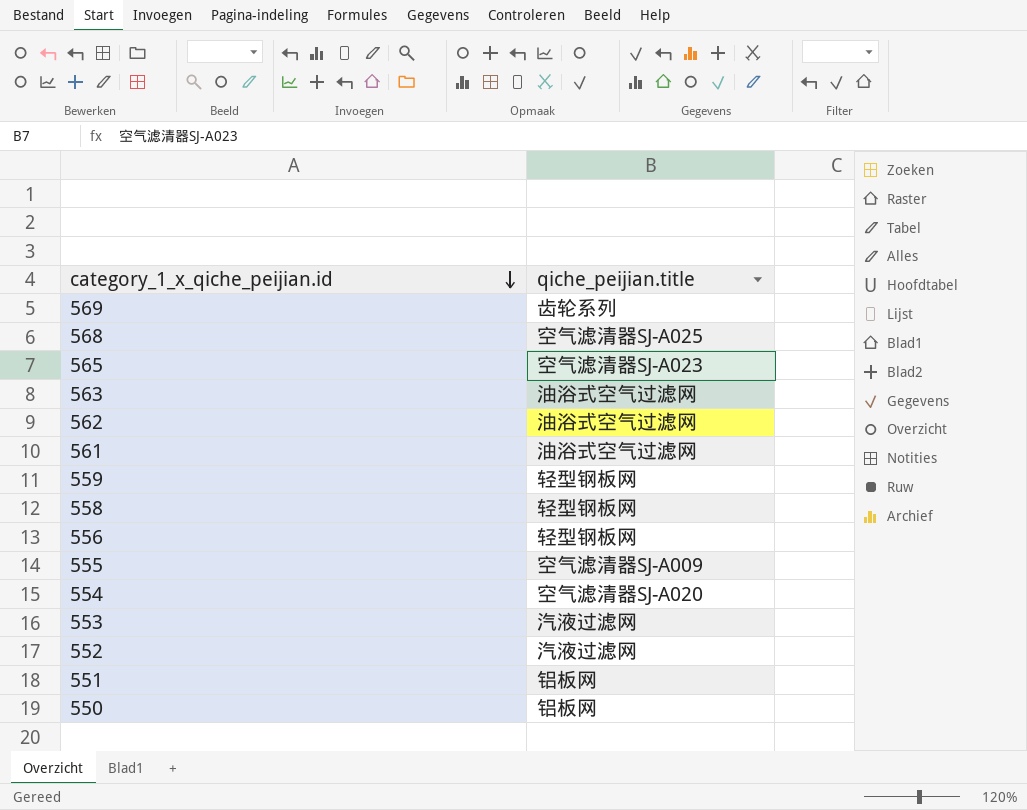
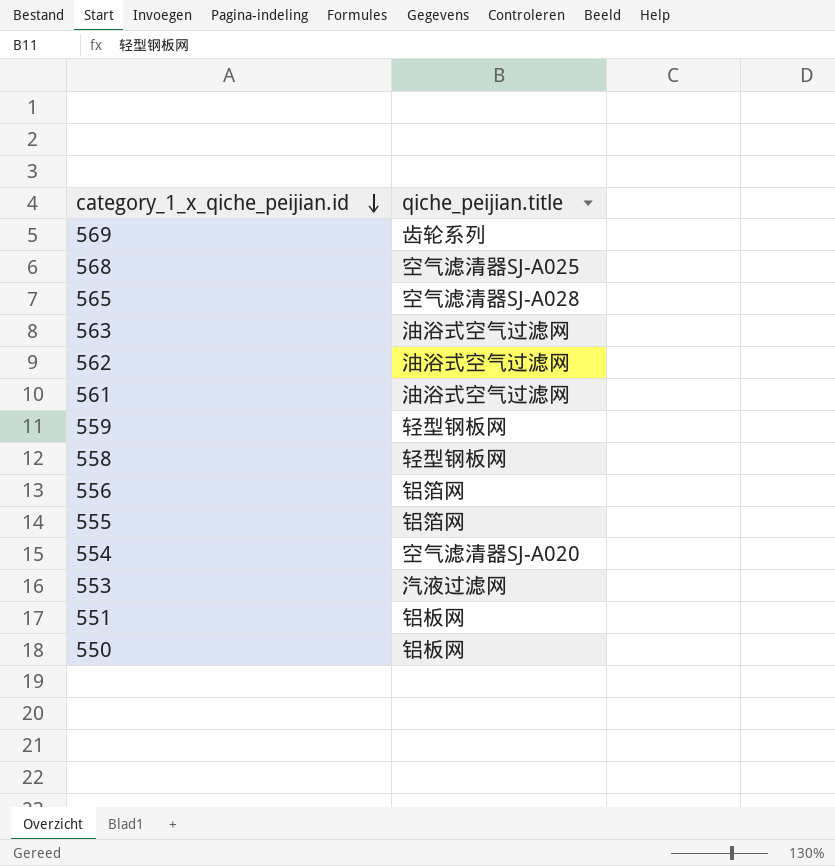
row 552: 汽液过滤网 -> none
565 | qiche_peijian.title: 空气滤清器SJ-A023 -> 空气滤清器SJ-A028
556 | qiche_peijian.title: 轻型钢板网 -> 铝箔网
555 | qiche_peijian.title: 空气滤清器SJ-A009 -> 铝箔网

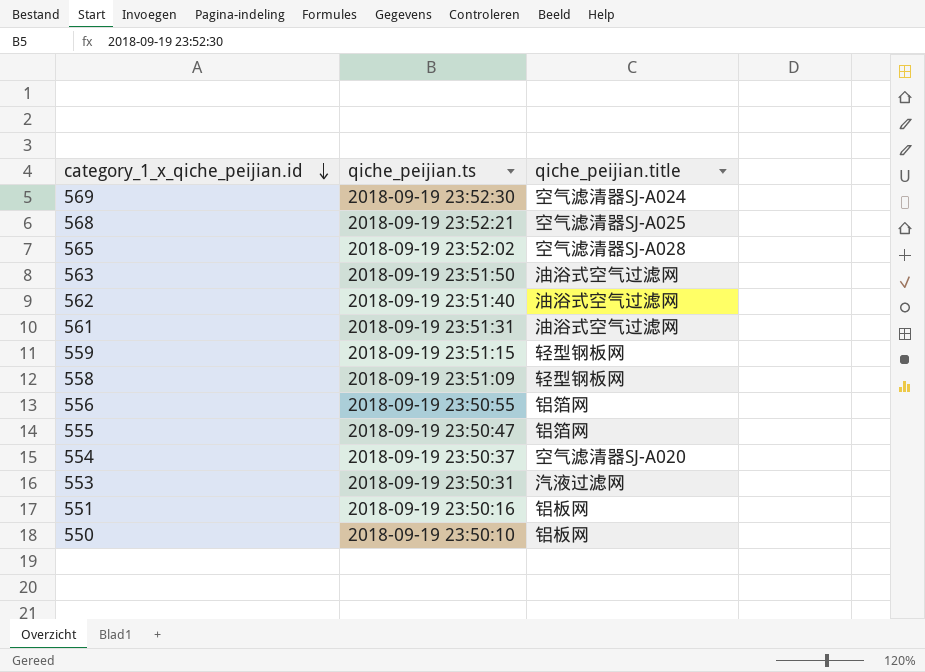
column qiche_peijian.ts | position: none -> 2
569 | qiche_peijian.title: 齿轮系列 -> 空气滤清器SJ-A024

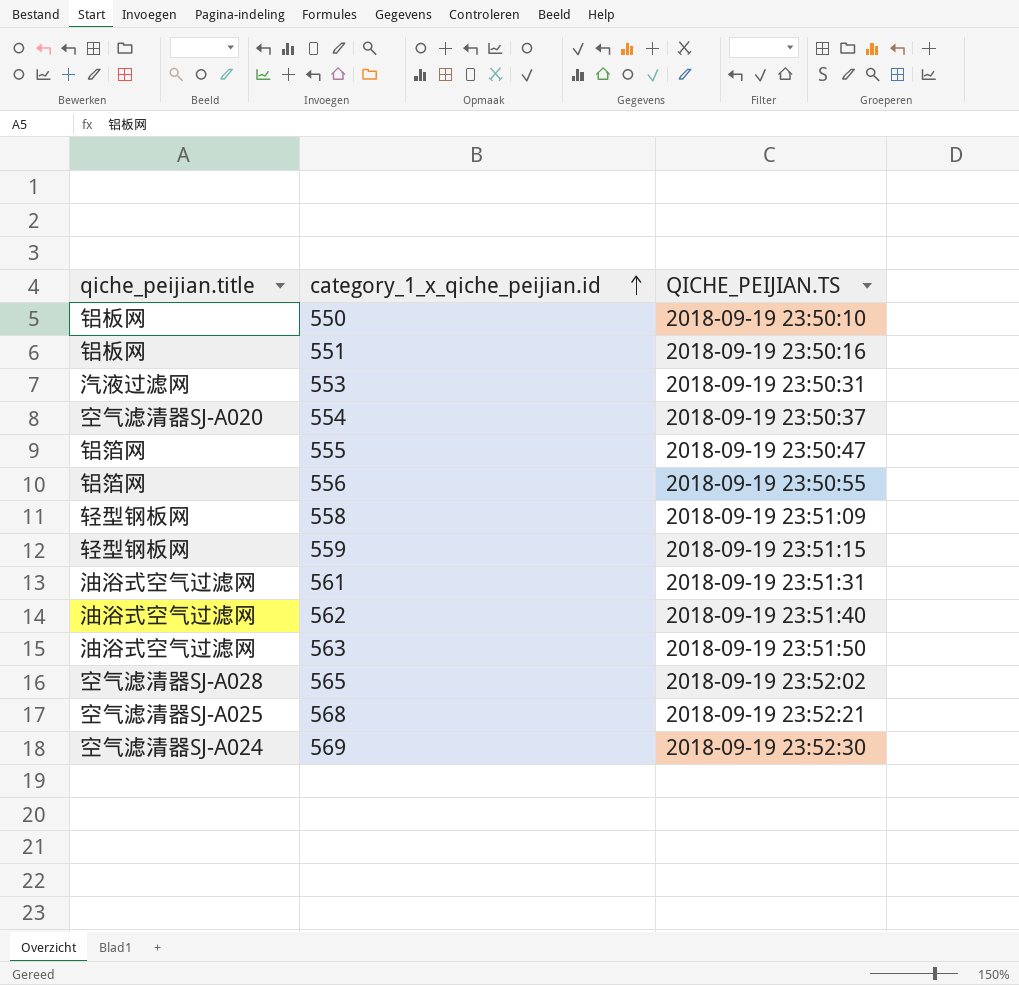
row order: category_1_x_qiche_peijian.id descending -> category_1_x_qiche_peijian.id ascending
column qiche_peijian.title | position: 3 -> 1
column name: qiche_peijian.ts -> QICHE_PEIJIAN.TS

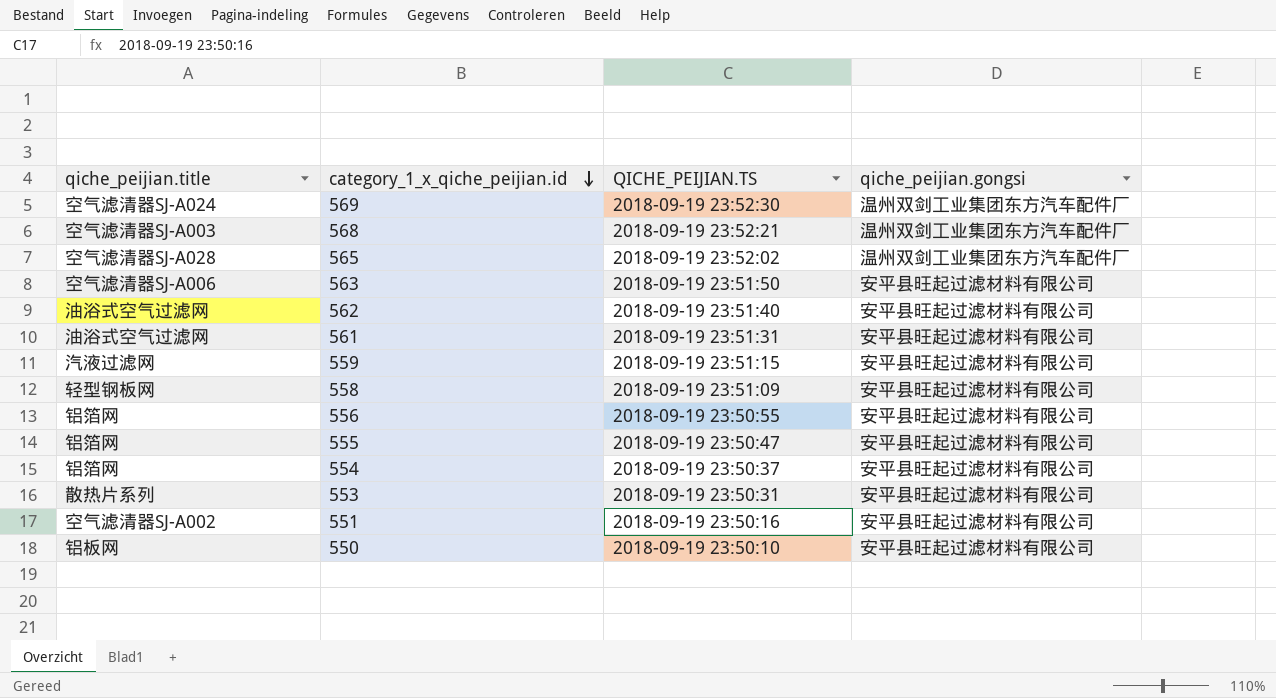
row order: category_1_x_qiche_peijian.id ascending -> category_1_x_qiche_peijian.id descending
column qiche_peijian.gongsi | position: none -> 4
568 | qiche_peijian.title: 空气滤清器SJ-A025 -> 空气滤清器SJ-A003
563 | qiche_peijian.title: 油浴式空气过滤网 -> 空气滤清器SJ-A006
559 | qiche_peijian.title: 轻型钢板网 -> 汽液过滤网
554 | qiche_peijian.title: 空气滤清器SJ-A020 -> 铝箔网
553 | qiche_peijian.title: 汽液过滤网 -> 散热片系列
551 | qiche_peijian.title: 铝板网 -> 空气滤清器SJ-A002

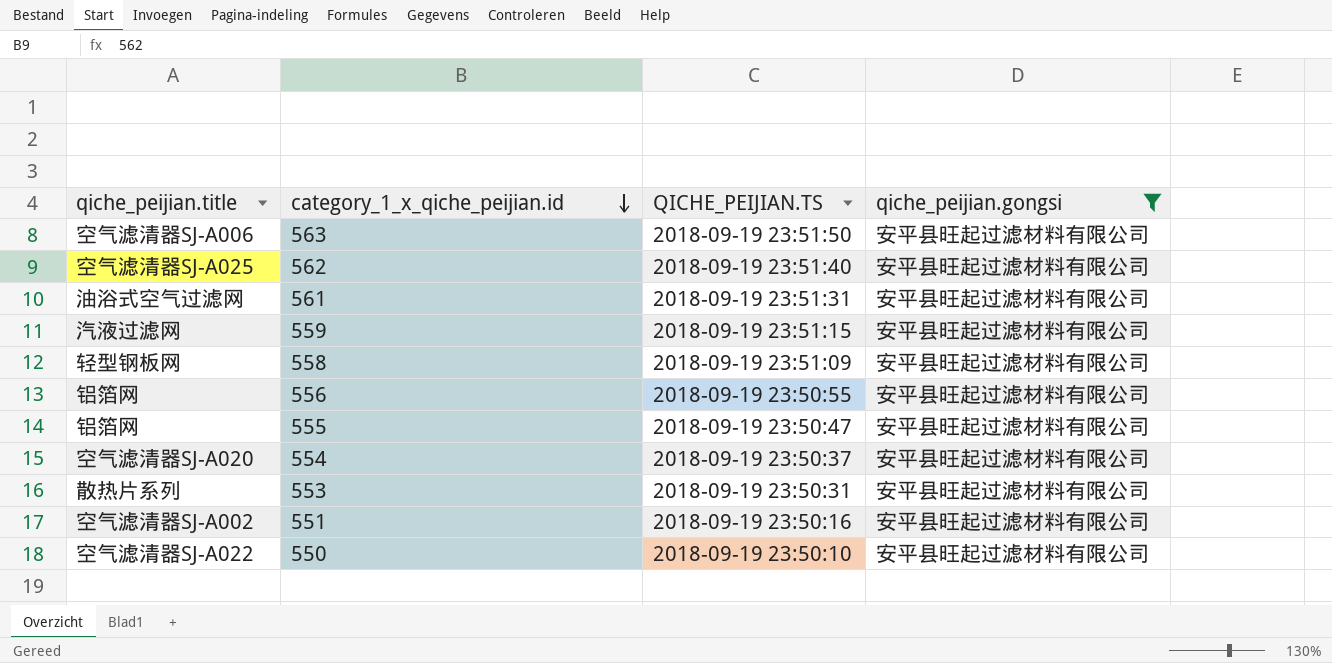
filter: none -> qiche_peijian.gongsi = 安平县旺起过滤材料有限公司
562 | qiche_peijian.title: 油浴式空气过滤网 -> 空气滤清器SJ-A025
554 | qiche_peijian.title: 铝箔网 -> 空气滤清器SJ-A020
550 | qiche_peijian.title: 铝板网 -> 空气滤清器SJ-A022

